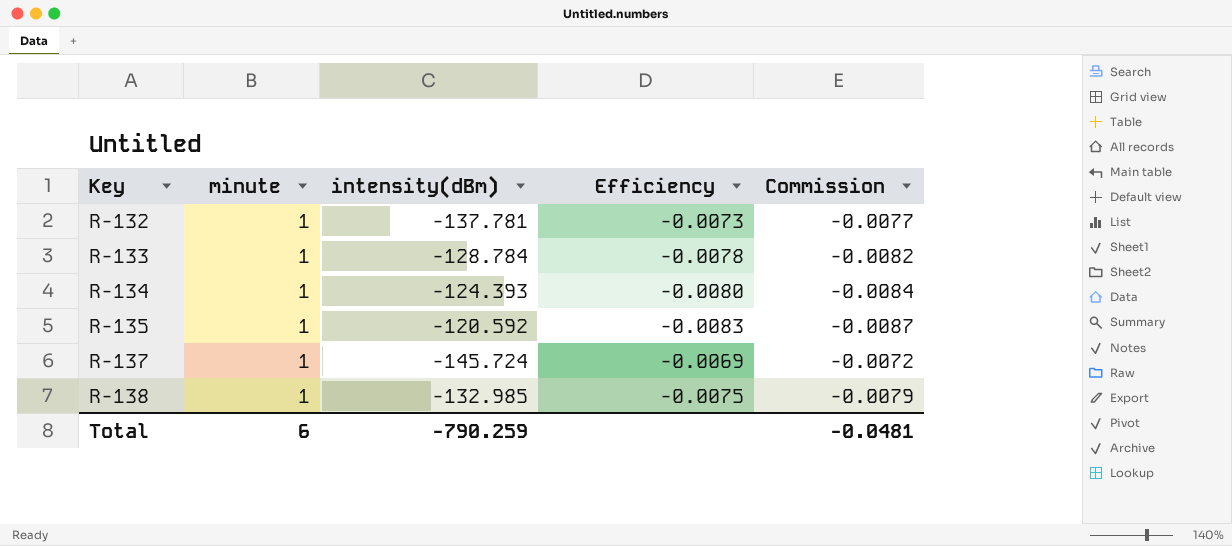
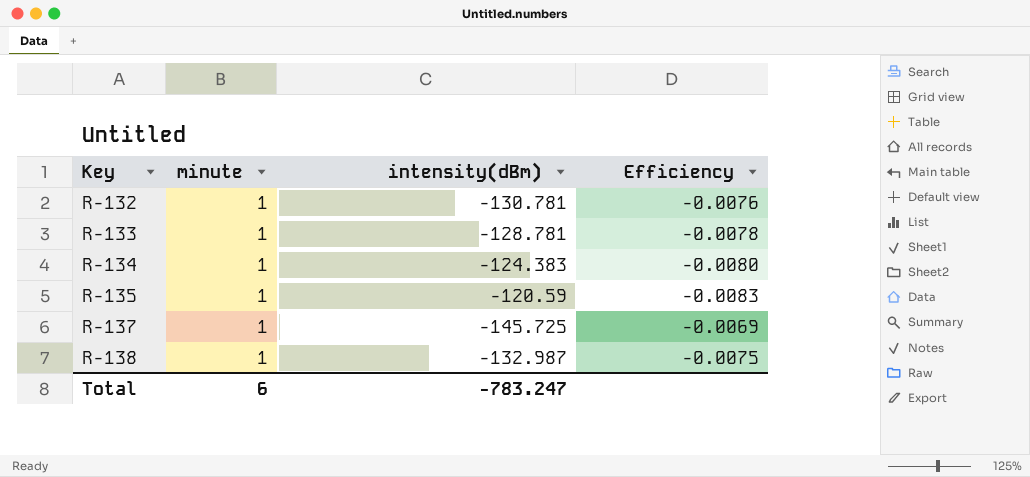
column Commission | formula: [Efficiency] * 1.05 -> none
R-132 | intensity(dBm): -137.781 -> -130.781
R-132 | Efficiency: -0.0073 -> -0.0076
R-133 | intensity(dBm): -128.784 -> -128.781
R-134 | intensity(dBm): -124.393 -> -124.383
R-135 | intensity(dBm): -120.592 -> -120.59
R-137 | intensity(dBm): -145.724 -> -145.725
R-138 | intensity(dBm): -132.985 -> -132.987
Total | intensity(dBm): -790.259 -> -783.247

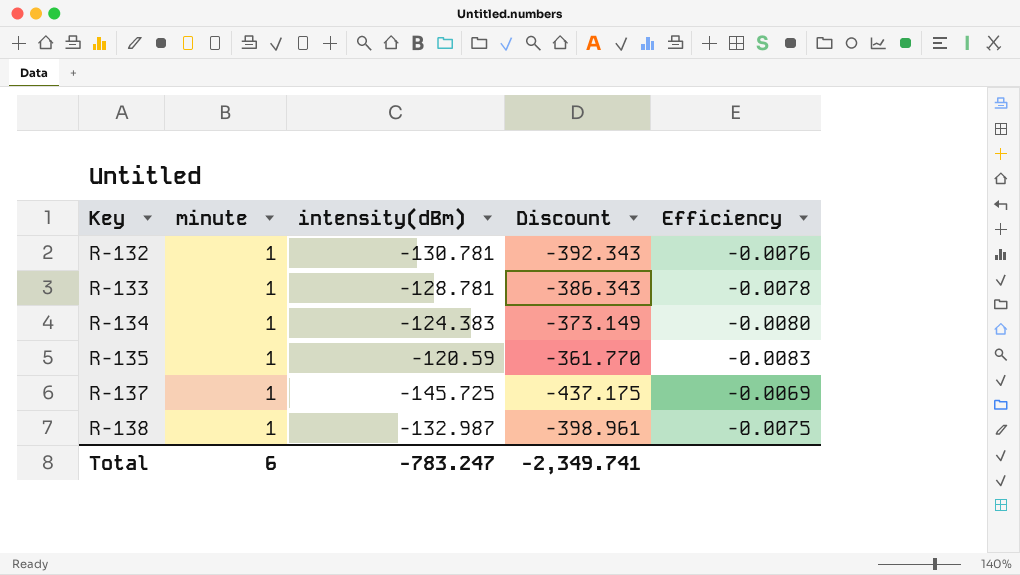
column Discount | formula: none -> [intensity(dBm)] * 3

